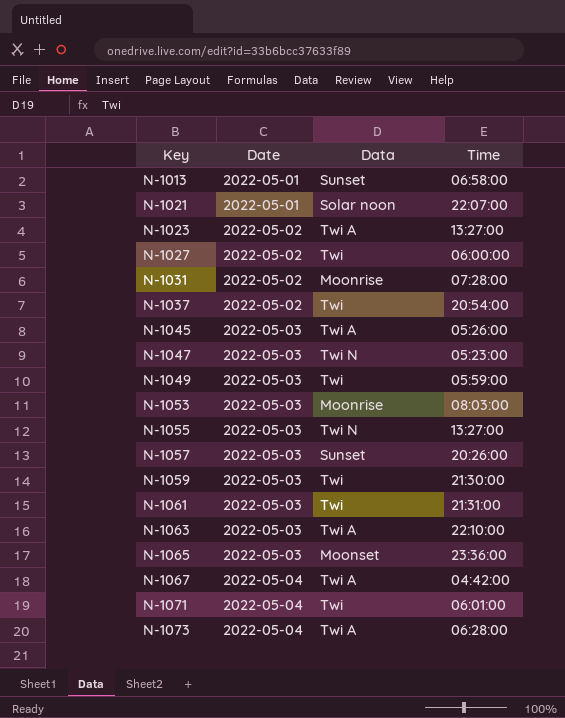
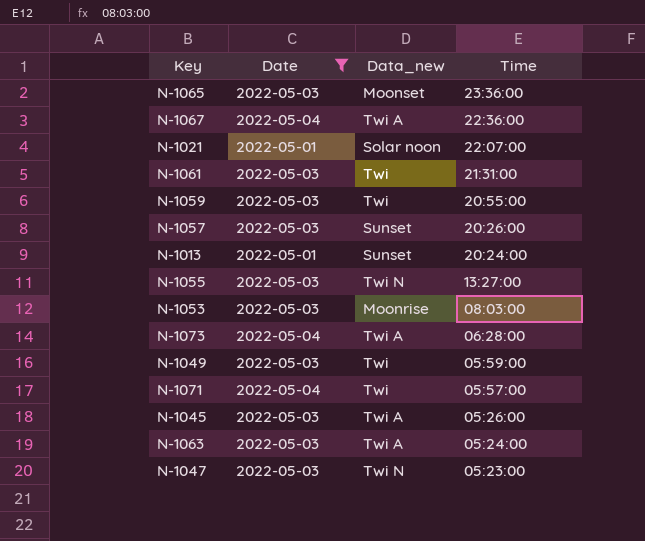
filter: none -> Date != 2022-05-02
row order: Key ascending -> Time descending
column name: Data -> Data_new
N-1067 | Time: 04:42:00 -> 22:36:00
N-1059 | Time: 21:30:00 -> 20:55:00
N-1013 | Time: 06:58:00 -> 20:24:00
N-1071 | Time: 06:01:00 -> 05:57:00
N-1063 | Time: 22:10:00 -> 05:24:00

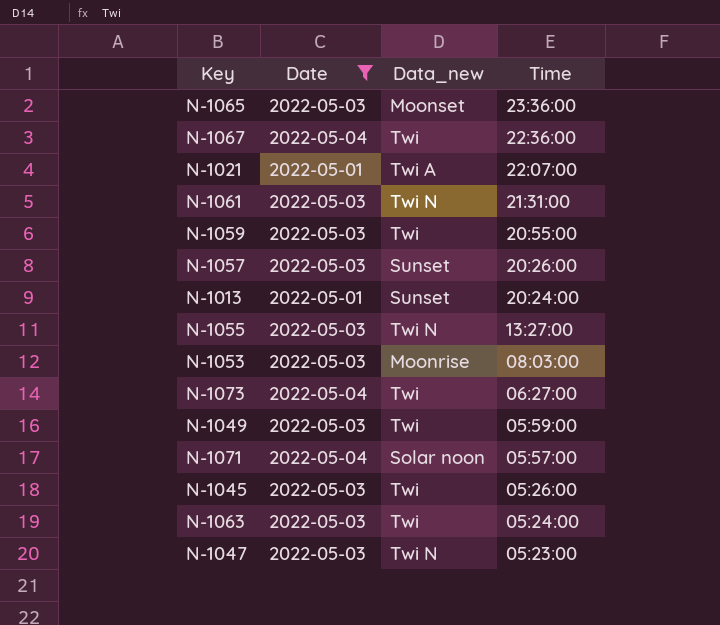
N-1067 | Data_new: Twi A -> Twi
N-1021 | Data_new: Solar noon -> Twi A
N-1061 | Data_new: Twi -> Twi N
N-1073 | Data_new: Twi A -> Twi
N-1073 | Time: 06:28:00 -> 06:27:00
N-1071 | Data_new: Twi -> Solar noon
N-1045 | Data_new: Twi A -> Twi
N-1063 | Data_new: Twi A -> Twi

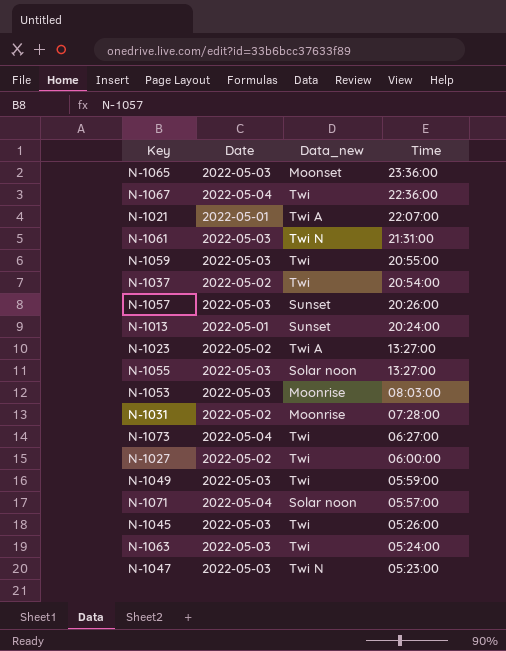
filter: Date != 2022-05-02 -> none
N-1055 | Data_new: Twi N -> Solar noon

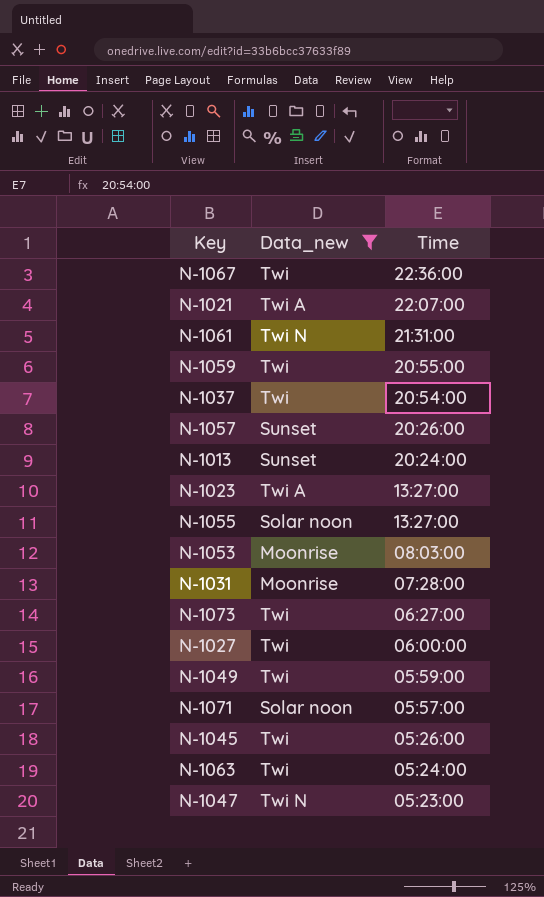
filter: none -> Data_new != Moonset
column Date | position: 2 -> none

